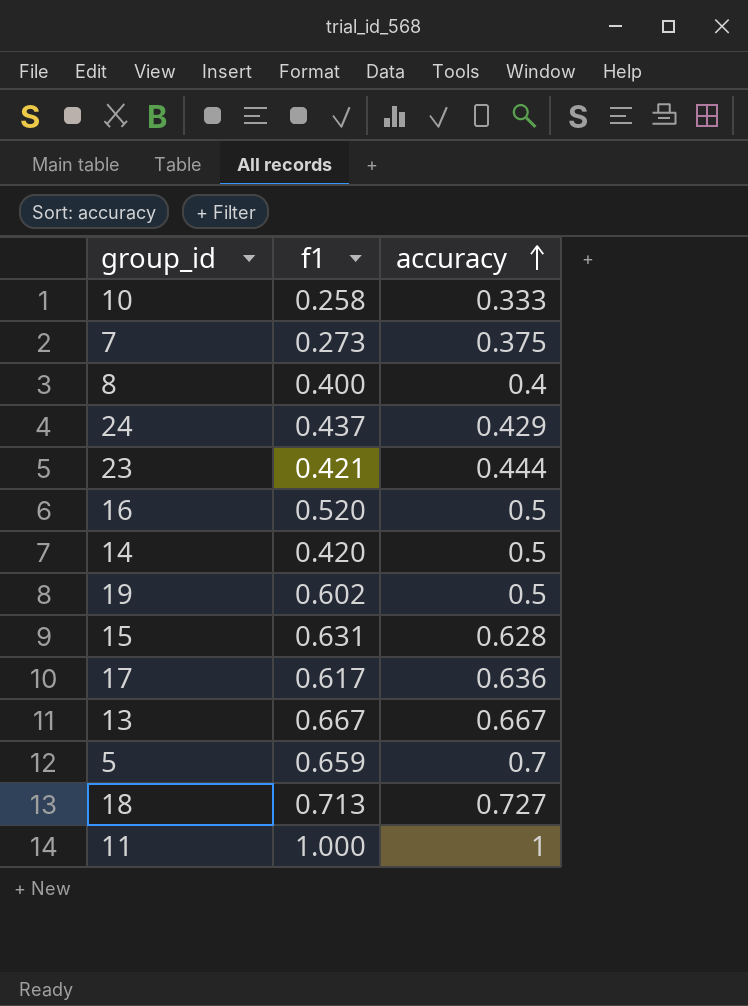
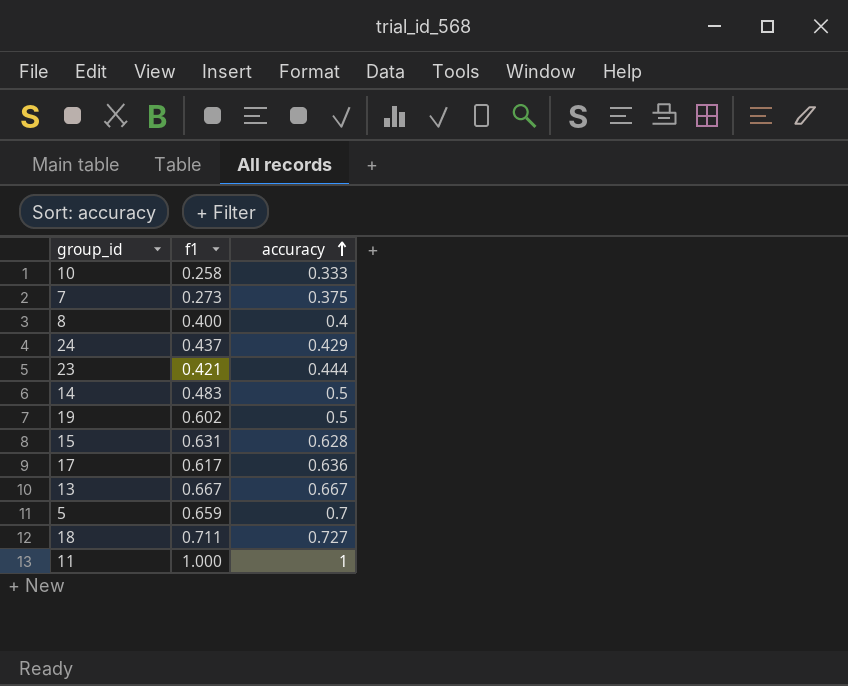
row 16: 0.520 | 0.5 -> none
14 | f1: 0.420 -> 0.483
18 | f1: 0.713 -> 0.711

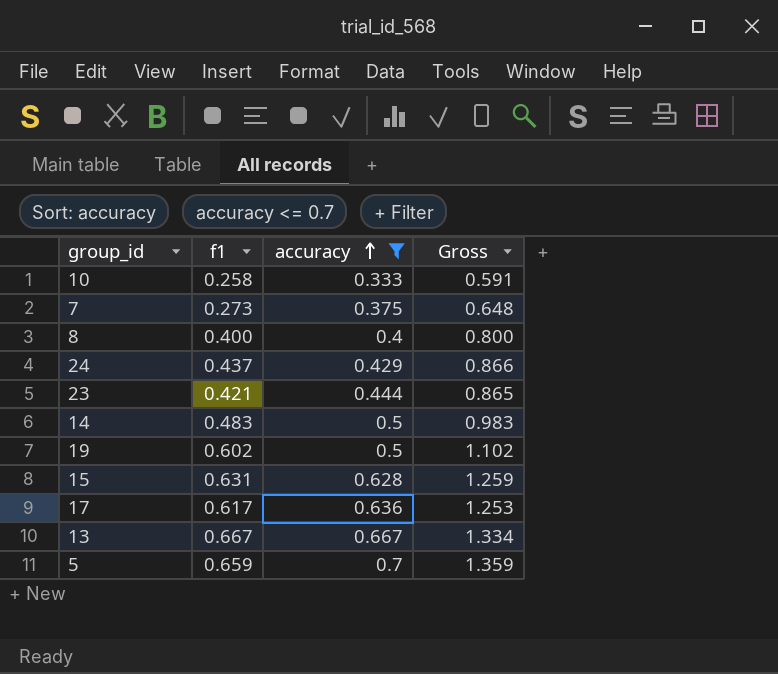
filter: none -> accuracy <= 0.7
column Gross | formula: none -> [f1] + [accuracy]

